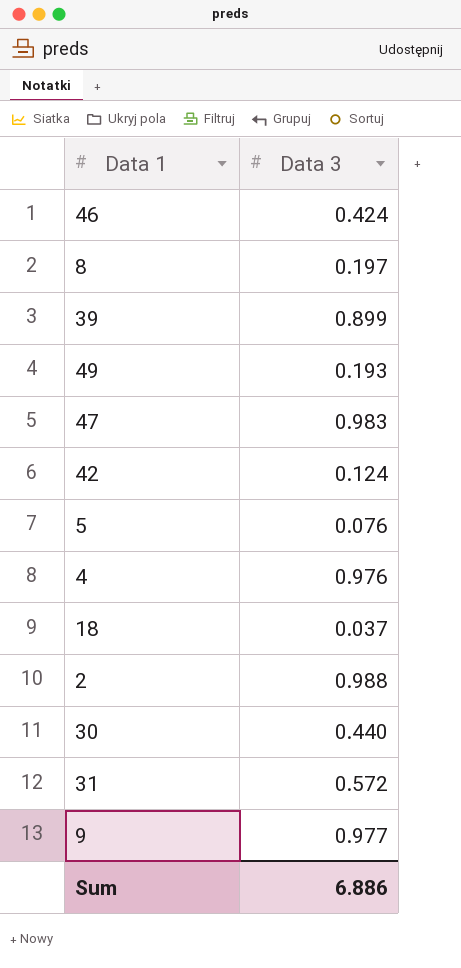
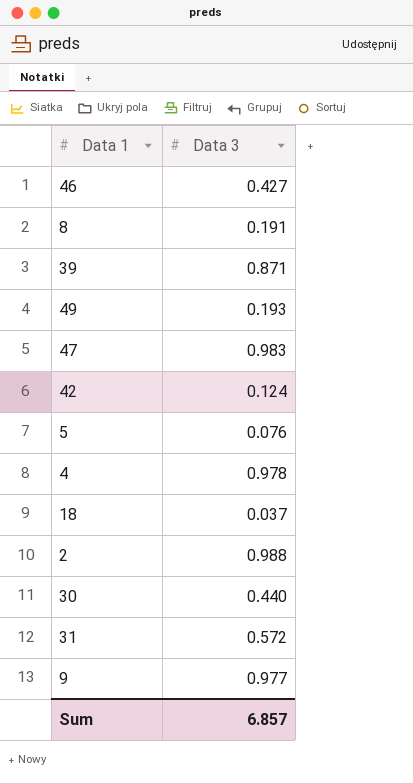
46 | Data 3: 0.424 -> 0.427
8 | Data 3: 0.197 -> 0.191
39 | Data 3: 0.899 -> 0.871
4 | Data 3: 0.976 -> 0.978
Sum | Data 3: 6.886 -> 6.857

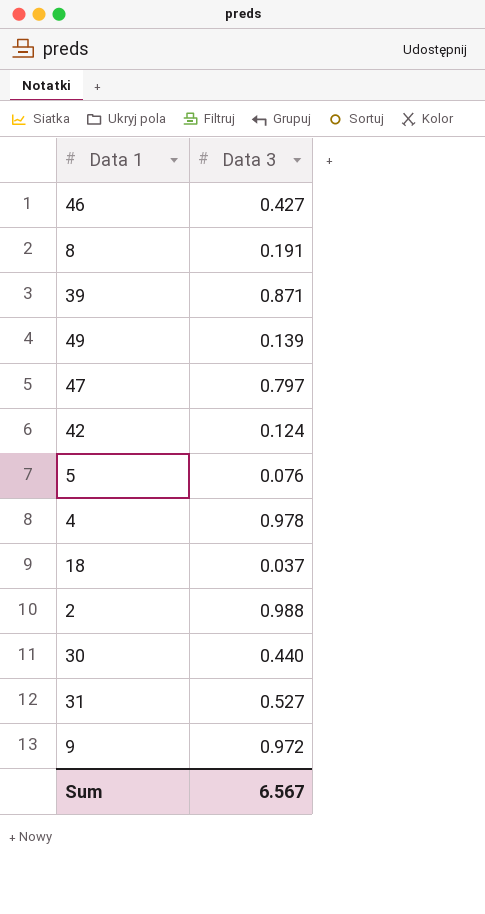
49 | Data 3: 0.193 -> 0.139
47 | Data 3: 0.983 -> 0.797
31 | Data 3: 0.572 -> 0.527
9 | Data 3: 0.977 -> 0.972
Sum | Data 3: 6.857 -> 6.567

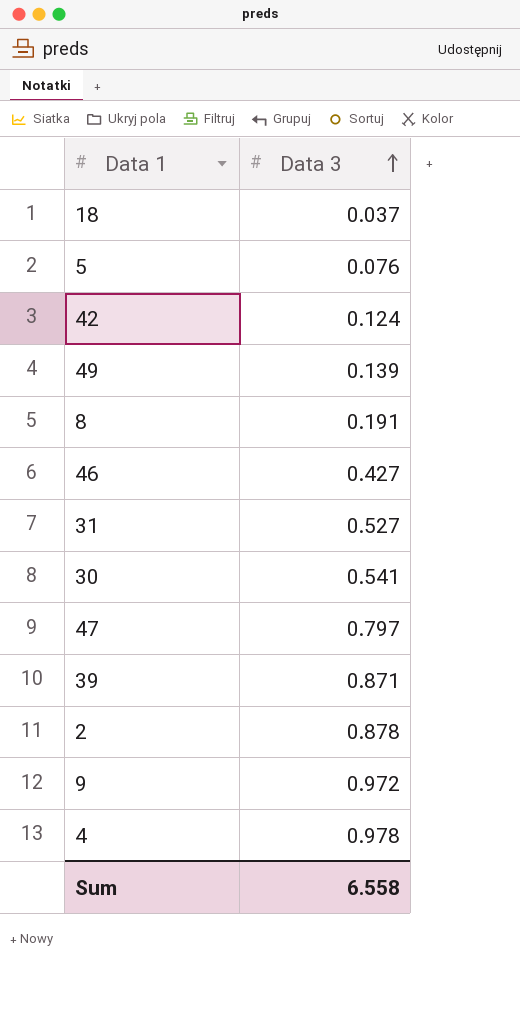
row order: none -> Data 3 ascending
30 | Data 3: 0.440 -> 0.541
2 | Data 3: 0.988 -> 0.878
Sum | Data 3: 6.567 -> 6.558

